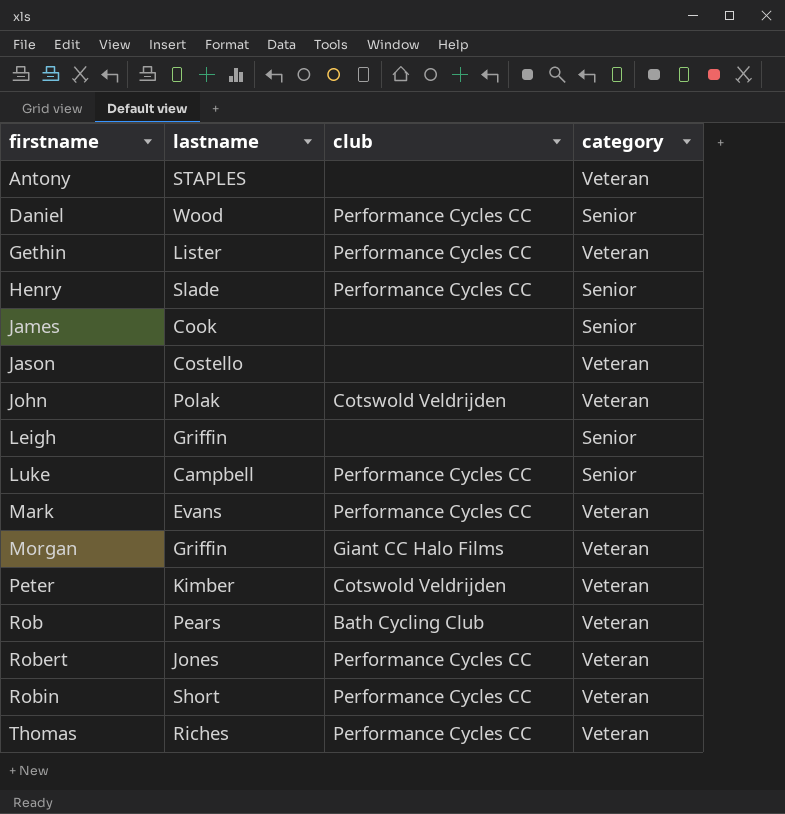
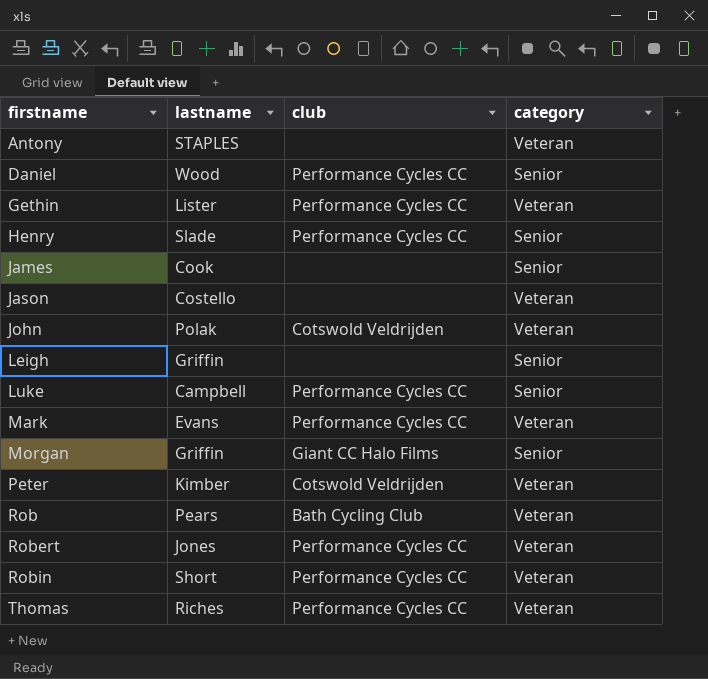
Morgan | category: Veteran -> Senior

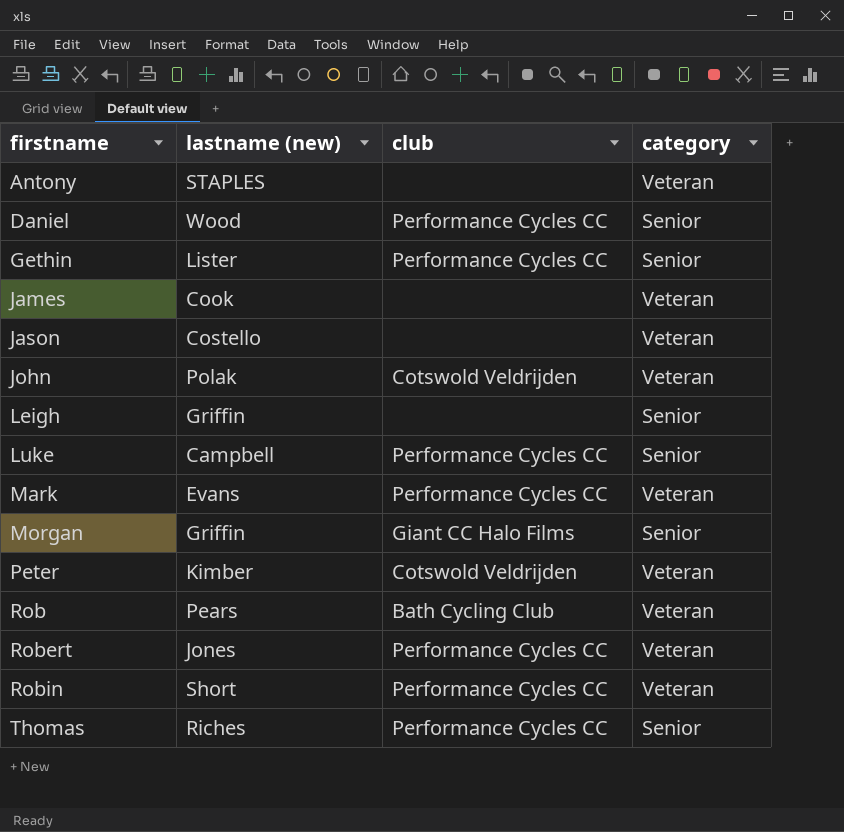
column name: lastname -> lastname (new)
row Henry: Slade | Performance Cycles CC | Senior -> none
Gethin | category: Veteran -> Senior
James | category: Senior -> Veteran
Thomas | category: Veteran -> Senior

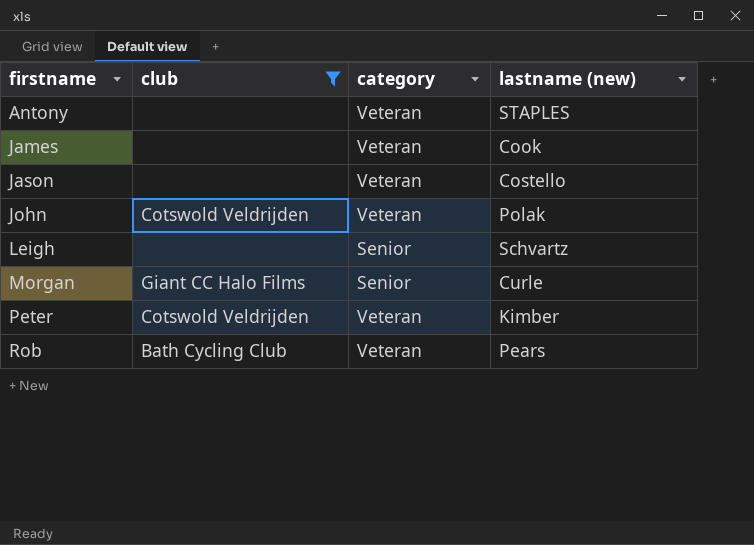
filter: none -> club != Performance Cycles CC
column lastname (new) | position: 2 -> 4
Leigh | lastname (new): Griffin -> Schvartz
Morgan | lastname (new): Griffin -> Curle

